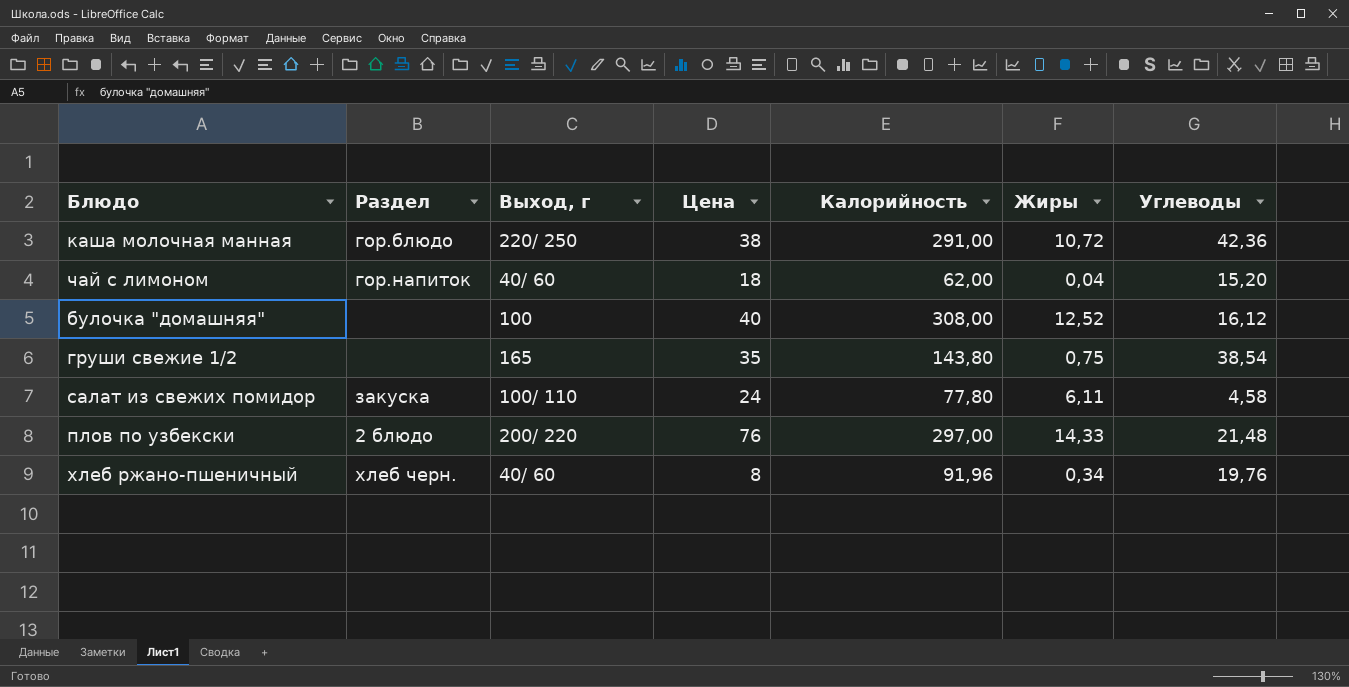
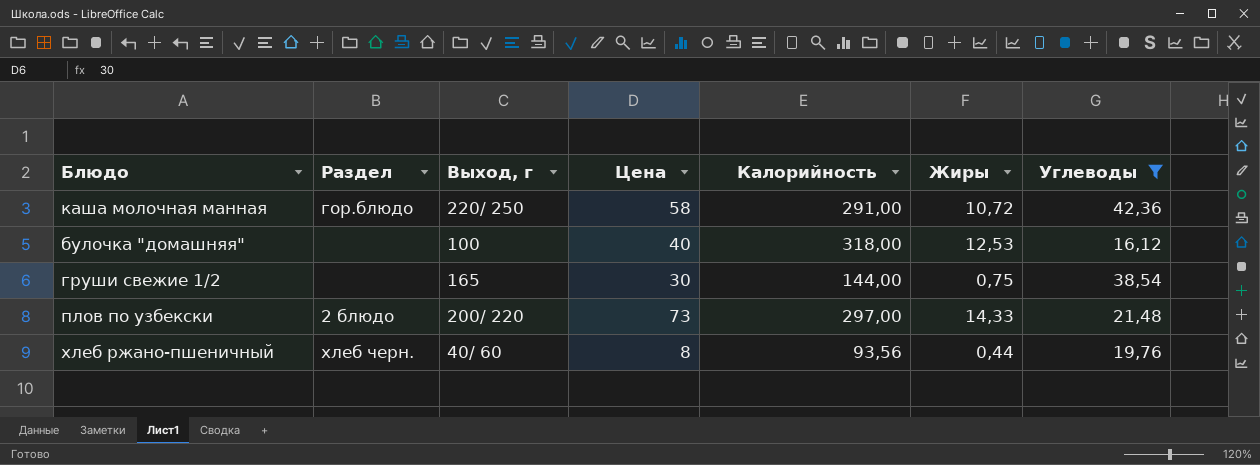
filter: none -> Углеводы >= 16,12
каша молочная манная | Цена: 38 -> 58
булочка "домашняя" | Калорийность: 308,00 -> 318,00
булочка "домашняя" | Жиры: 12,52 -> 12,53
груши свежие 1/2 | Цена: 35 -> 30
груши свежие 1/2 | Калорийность: 143,80 -> 144,00
плов по узбекски | Цена: 76 -> 73
хлеб ржано-пшеничный | Калорийность: 91,96 -> 93,56
хлеб ржано-пшеничный | Жиры: 0,34 -> 0,44

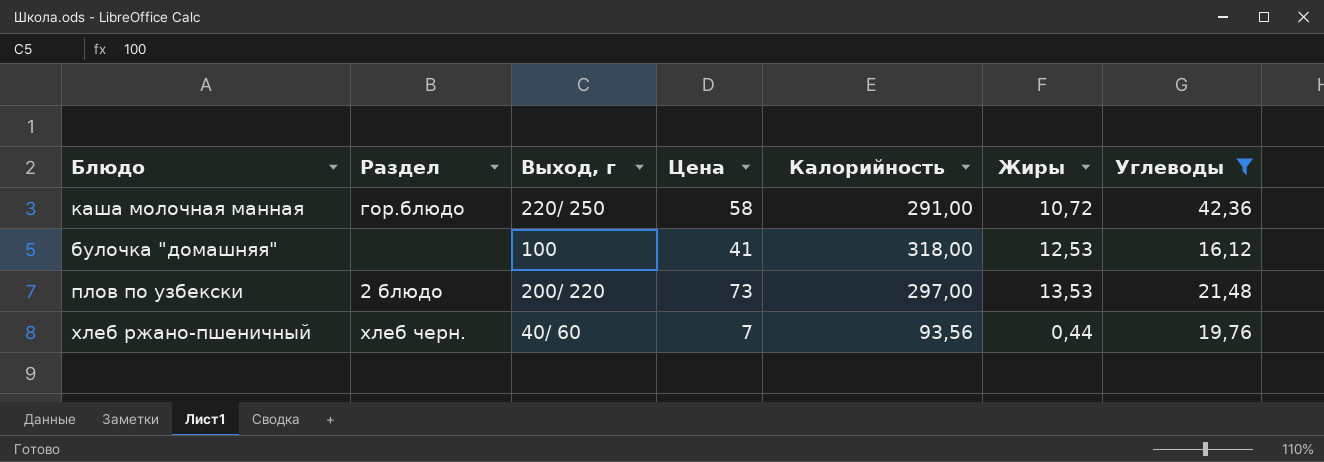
row груши свежие 1/2: none | 165 | 30 | 144,00 | 0,75 | 38,54 -> none
булочка "домашняя" | Цена: 40 -> 41
плов по узбекски | Жиры: 14,33 -> 13,53
хлеб ржано-пшеничный | Цена: 8 -> 7

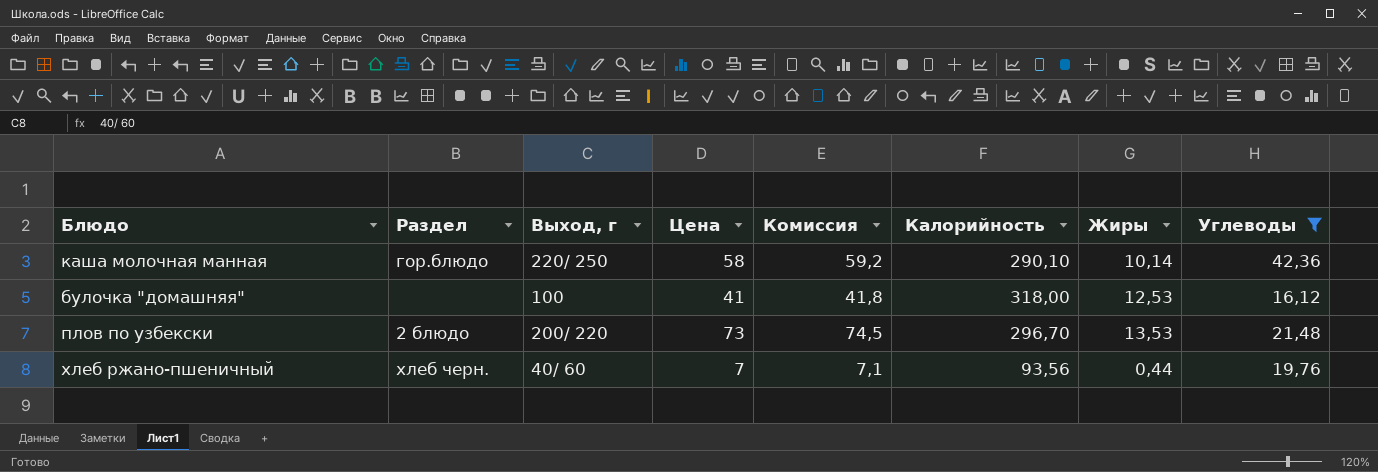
column Комиссия | formula: none -> [Цена] * 1,02
каша молочная манная | Калорийность: 291,00 -> 290,10
каша молочная манная | Жиры: 10,72 -> 10,14
плов по узбекски | Калорийность: 297,00 -> 296,70

